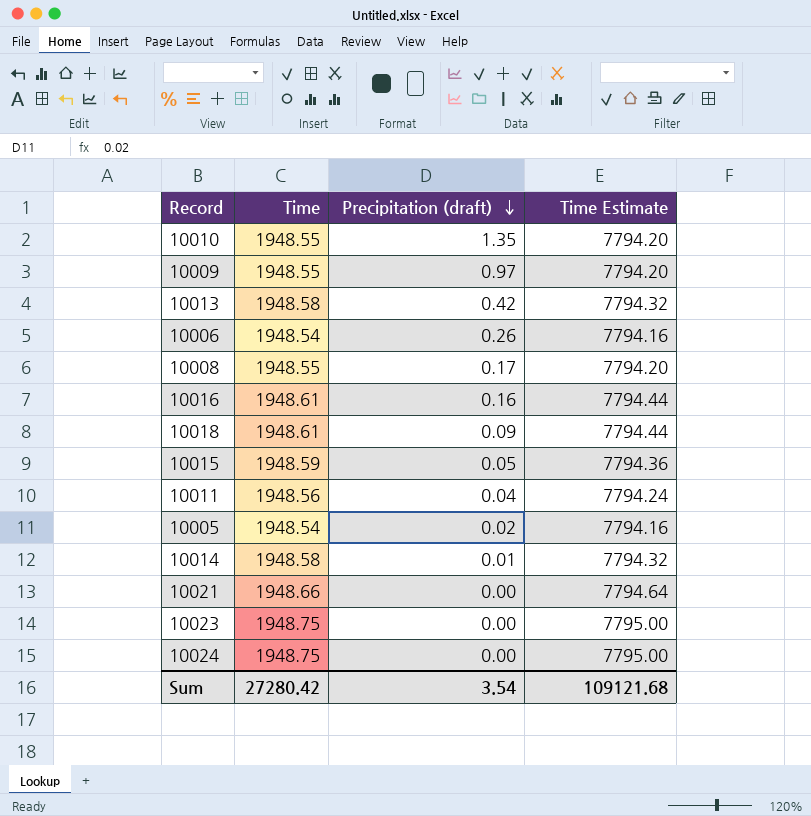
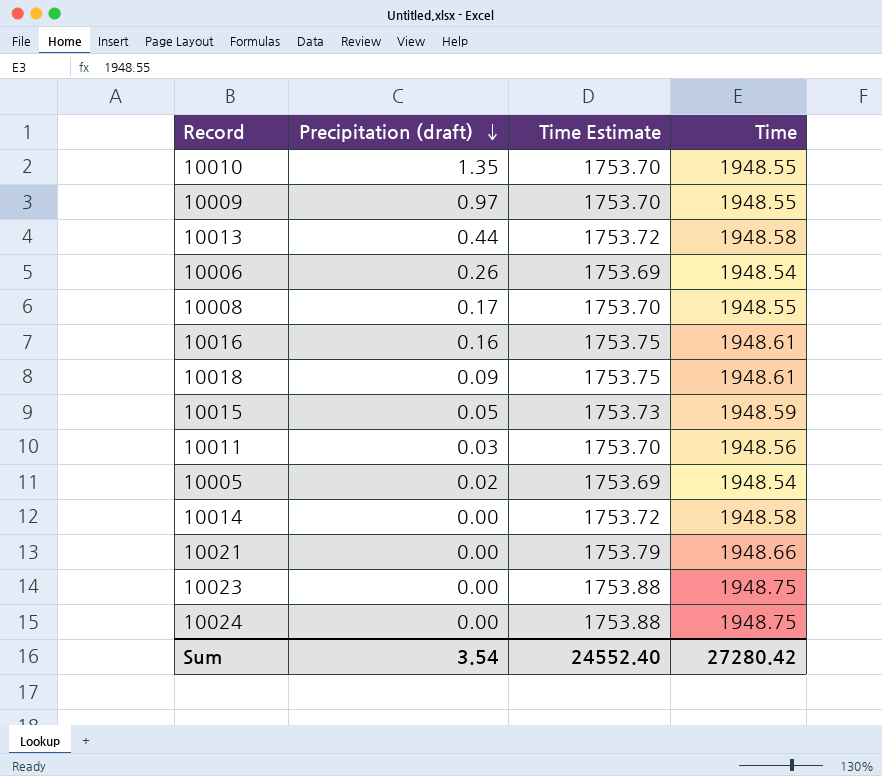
column Time Estimate | formula: [Time] * 4 -> [Time] * 0.9
column Time | position: 2 -> 4
10013 | Precipitation (draft): 0.42 -> 0.44
10011 | Precipitation (draft): 0.04 -> 0.03
10014 | Precipitation (draft): 0.01 -> 0.00
Sum | Time Estimate: 109121.68 -> 24552.40

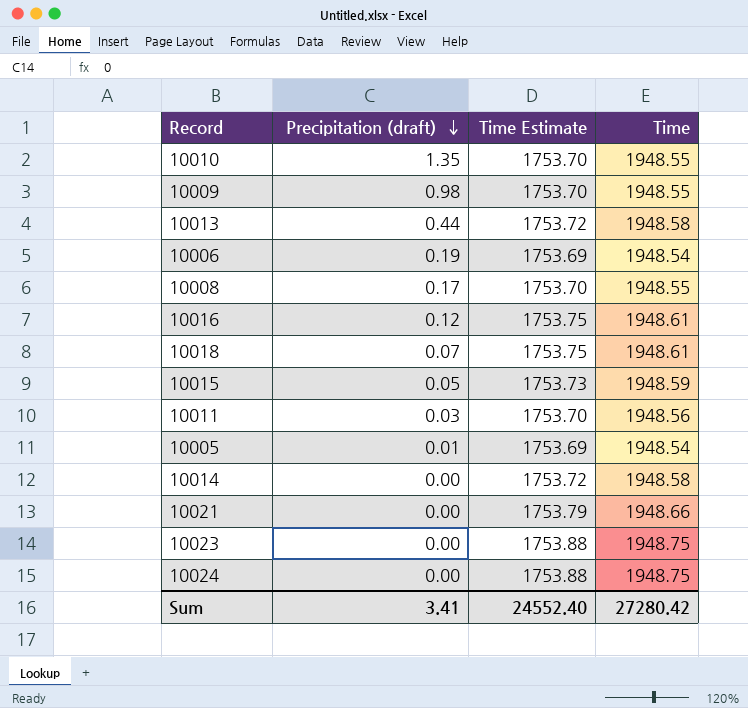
10009 | Precipitation (draft): 0.97 -> 0.98
10006 | Precipitation (draft): 0.26 -> 0.19
10016 | Precipitation (draft): 0.16 -> 0.12
10018 | Precipitation (draft): 0.09 -> 0.07
10005 | Precipitation (draft): 0.02 -> 0.01
Sum | Precipitation (draft): 3.54 -> 3.41

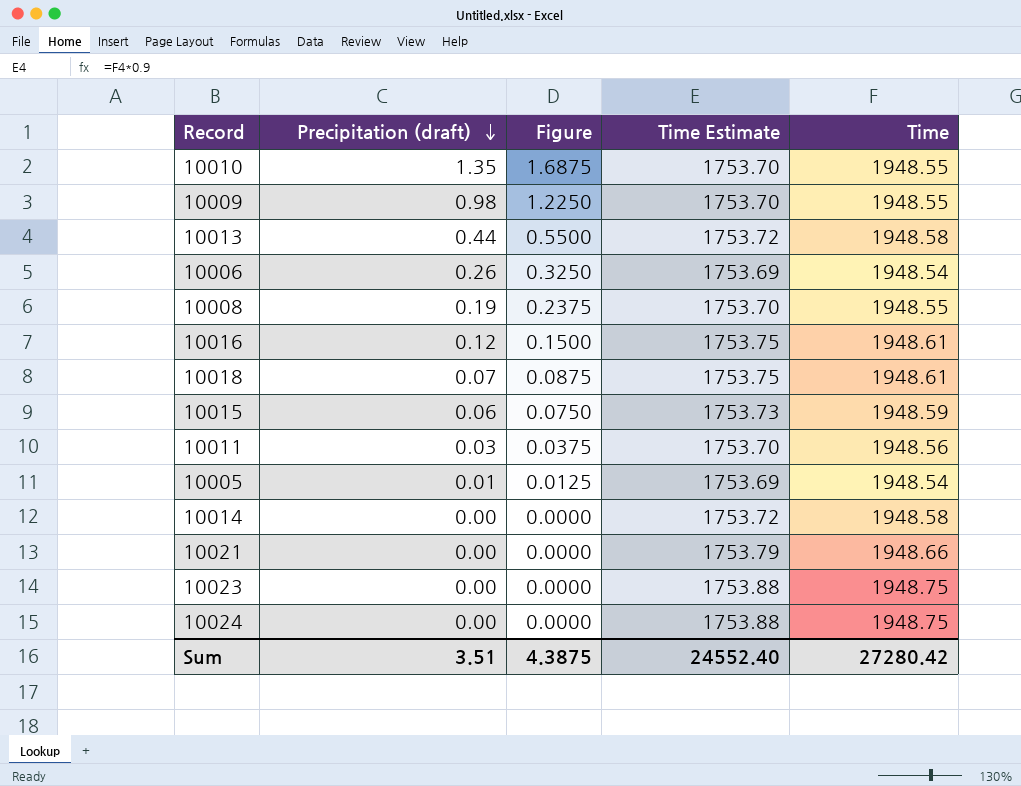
column Figure | formula: none -> [Precipitation (draft)] * 1.25
10006 | Precipitation (draft): 0.19 -> 0.26
10008 | Precipitation (draft): 0.17 -> 0.19
10015 | Precipitation (draft): 0.05 -> 0.06
Sum | Precipitation (draft): 3.41 -> 3.51

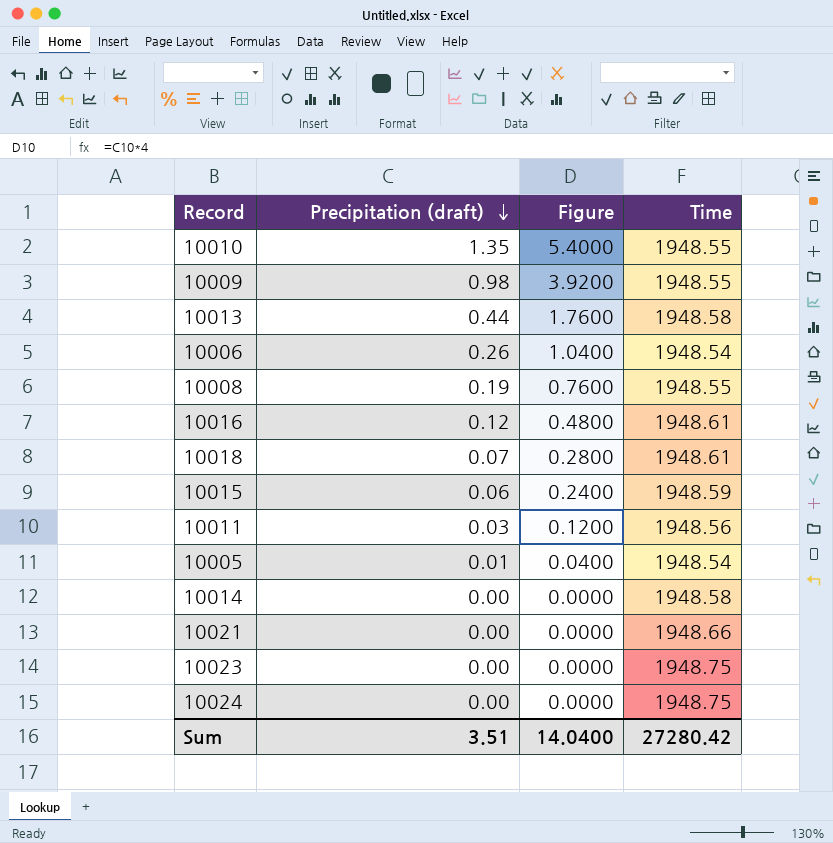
column Time Estimate | formula: [Time] * 0.9 -> none
column Figure | formula: [Precipitation (draft)] * 1.25 -> [Precipitation (draft)] * 4
Sum | Figure: 4.3875 -> 14.0400

